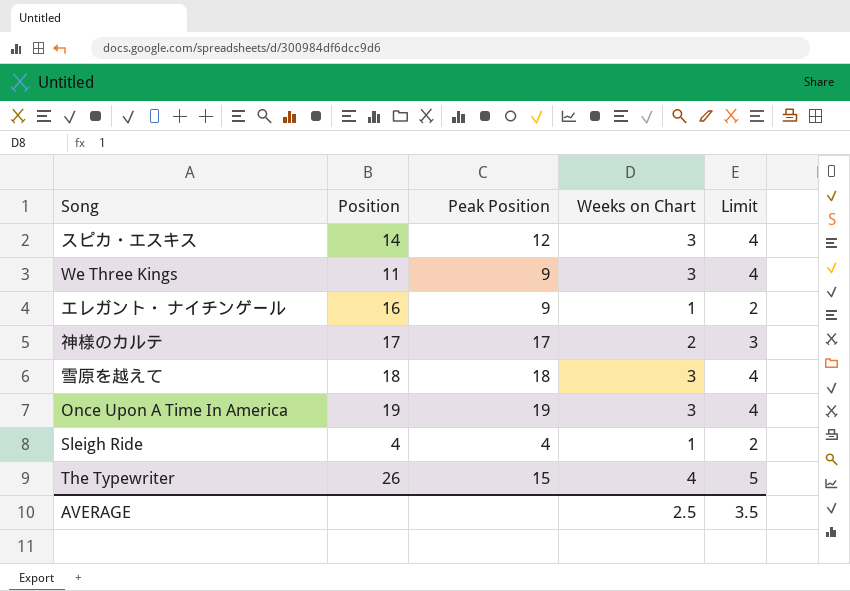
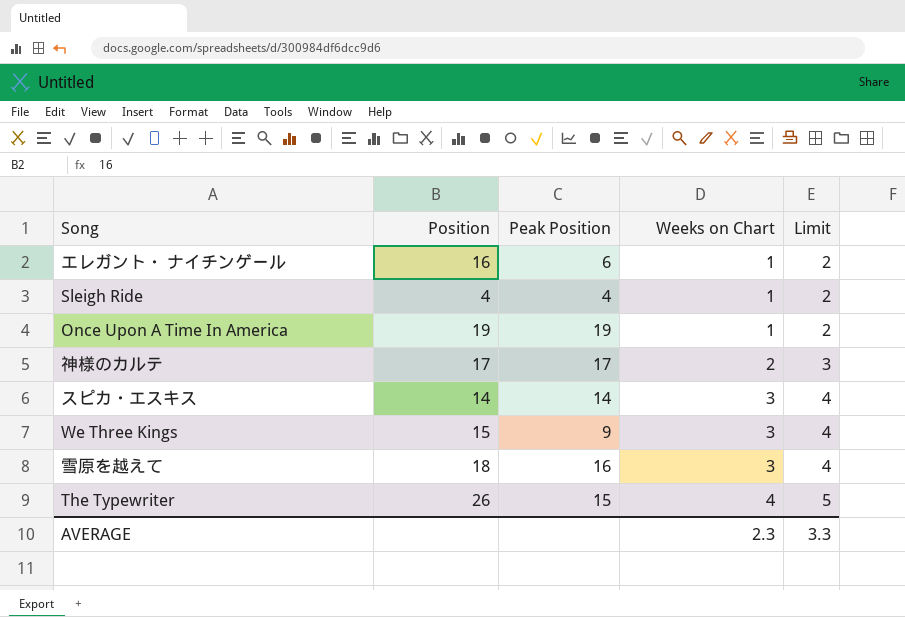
row order: none -> Weeks on Chart ascending
エレガント・ ナイチンゲール | Peak Position: 9 -> 6
Once Upon A Time In America | Weeks on Chart: 3 -> 1
Once Upon A Time In America | Limit: 4 -> 2
スピカ・エスキス | Peak Position: 12 -> 14
We Three Kings | Position: 11 -> 15
雪原を越えて | Peak Position: 18 -> 16
AVERAGE | Weeks on Chart: 2.5 -> 2.3
AVERAGE | Limit: 3.5 -> 3.3

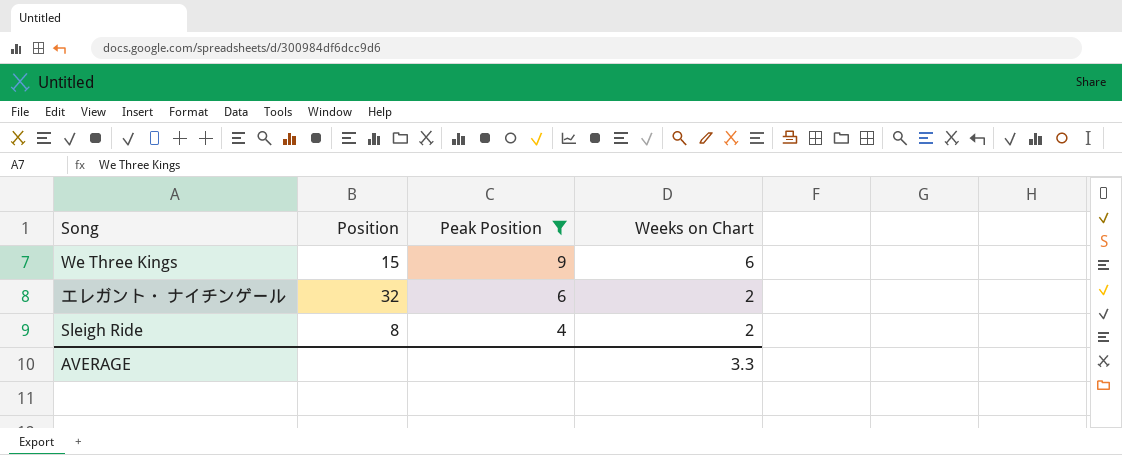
filter: none -> Peak Position <= 9
row order: Weeks on Chart ascending -> Peak Position descending
column Limit | formula: [Weeks on Chart] + 1 -> none
We Three Kings | Weeks on Chart: 3 -> 6
エレガント・ ナイチンゲール | Position: 16 -> 32
エレガント・ ナイチンゲール | Weeks on Chart: 1 -> 2
Sleigh Ride | Position: 4 -> 8
Sleigh Ride | Weeks on Chart: 1 -> 2
AVERAGE | Weeks on Chart: 2.3 -> 3.3

